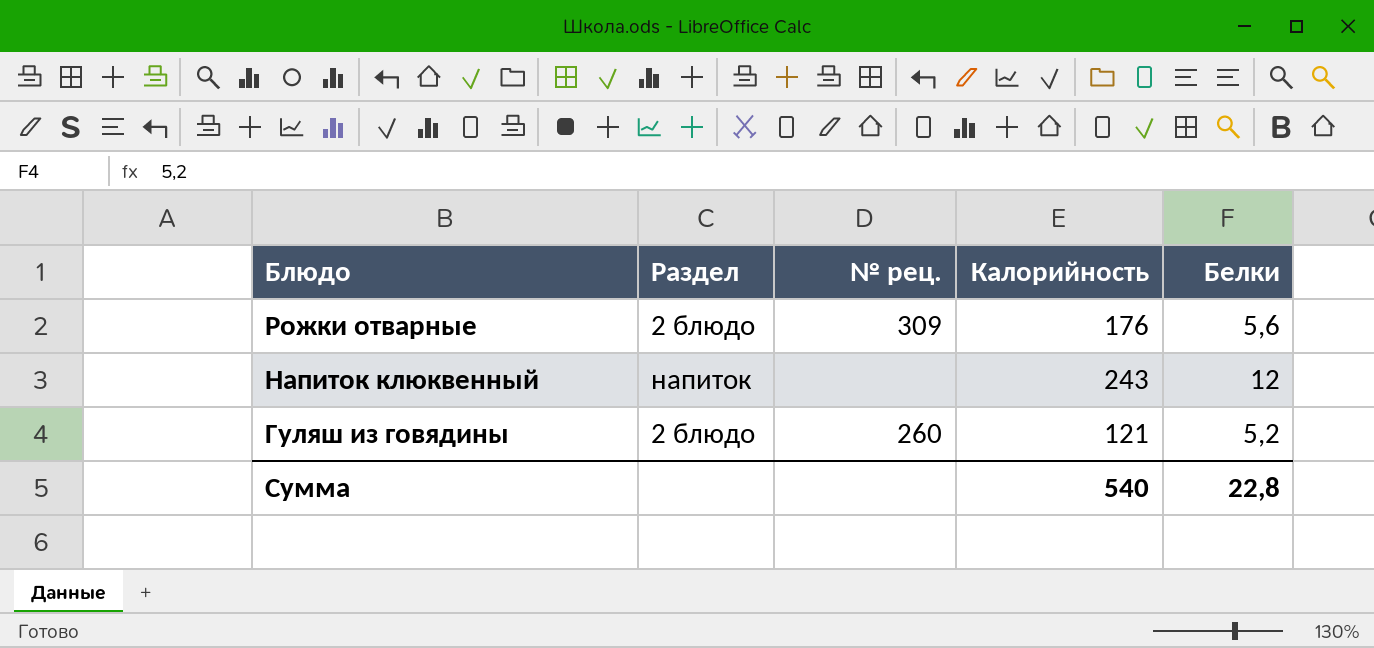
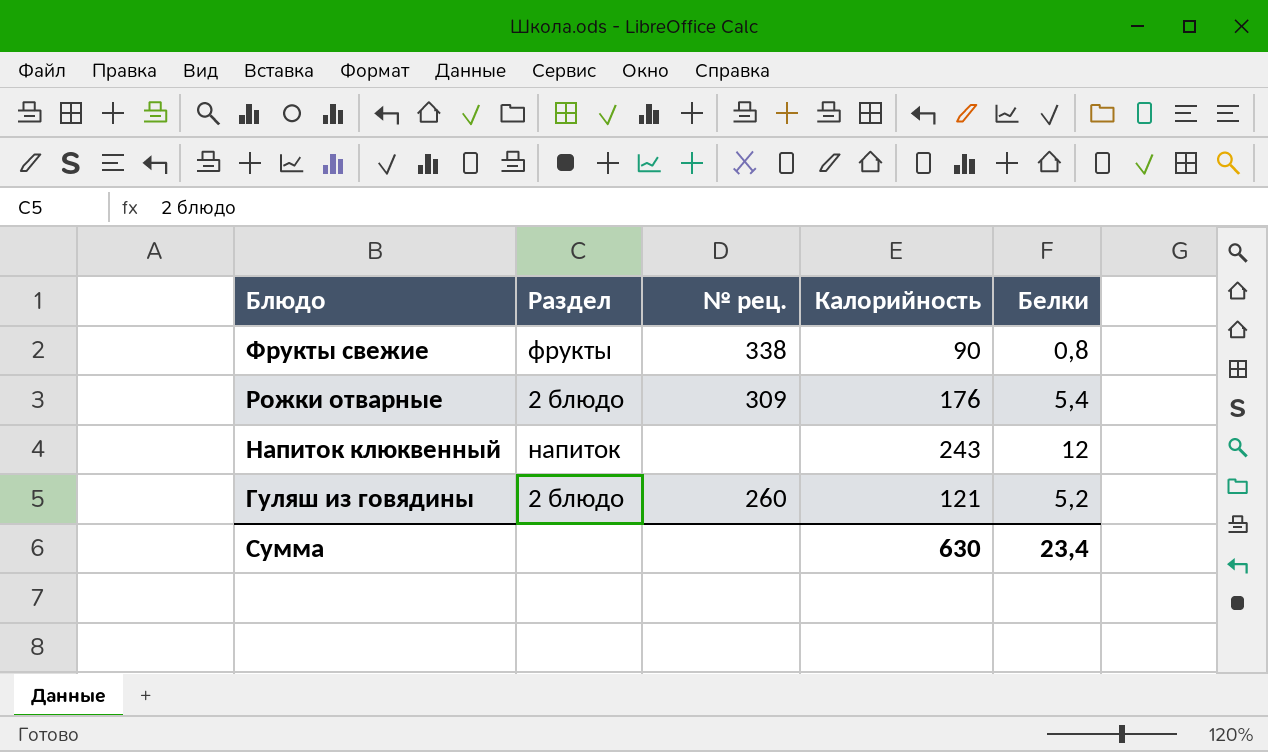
row Фрукты свежие: none -> фрукты | 338 | 90 | 0,8
Рожки отварные | Белки: 5,6 -> 5,4
Сумма | Калорийность: 540 -> 630
Сумма | Белки: 22,8 -> 23,4

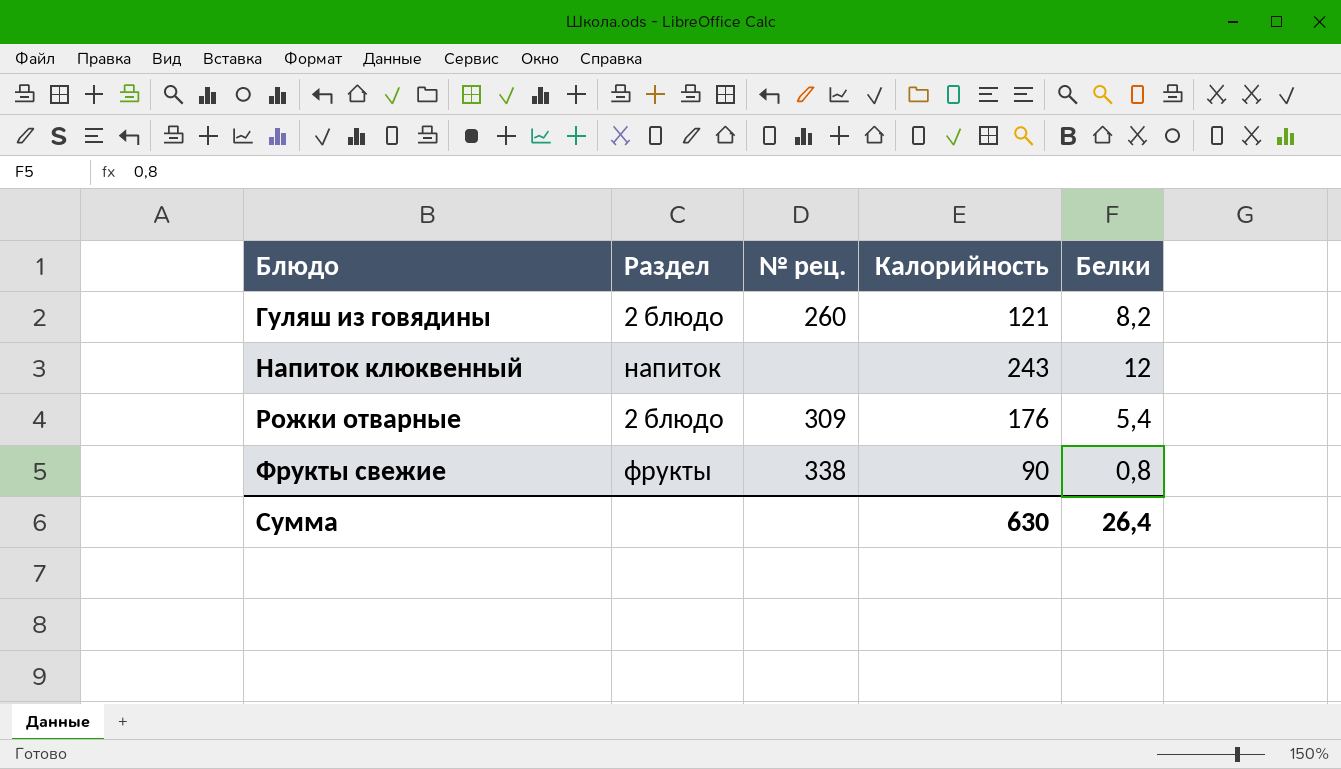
row order: Блюдо descending -> Блюдо ascending
Гуляш из говядины | Белки: 5,2 -> 8,2
Сумма | Белки: 23,4 -> 26,4

